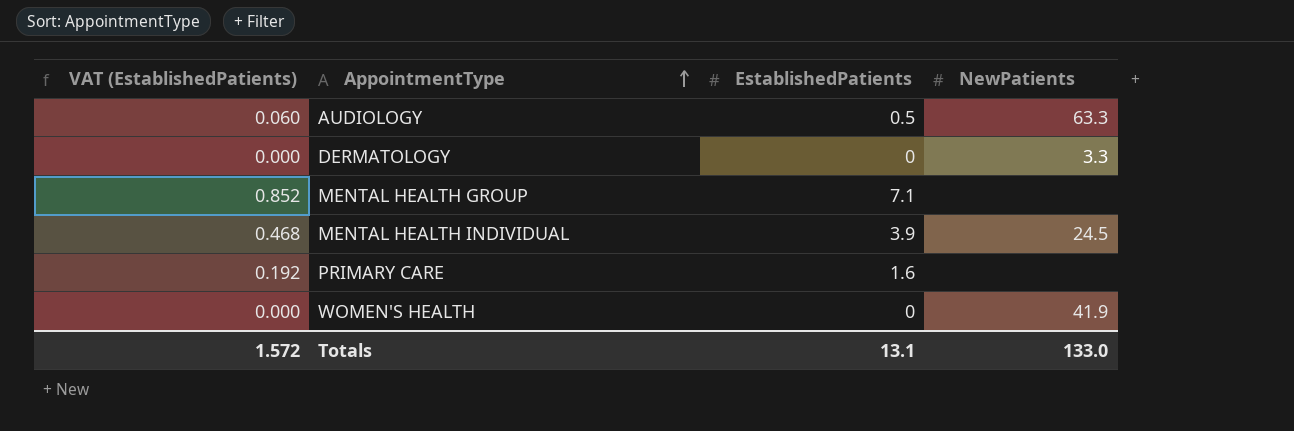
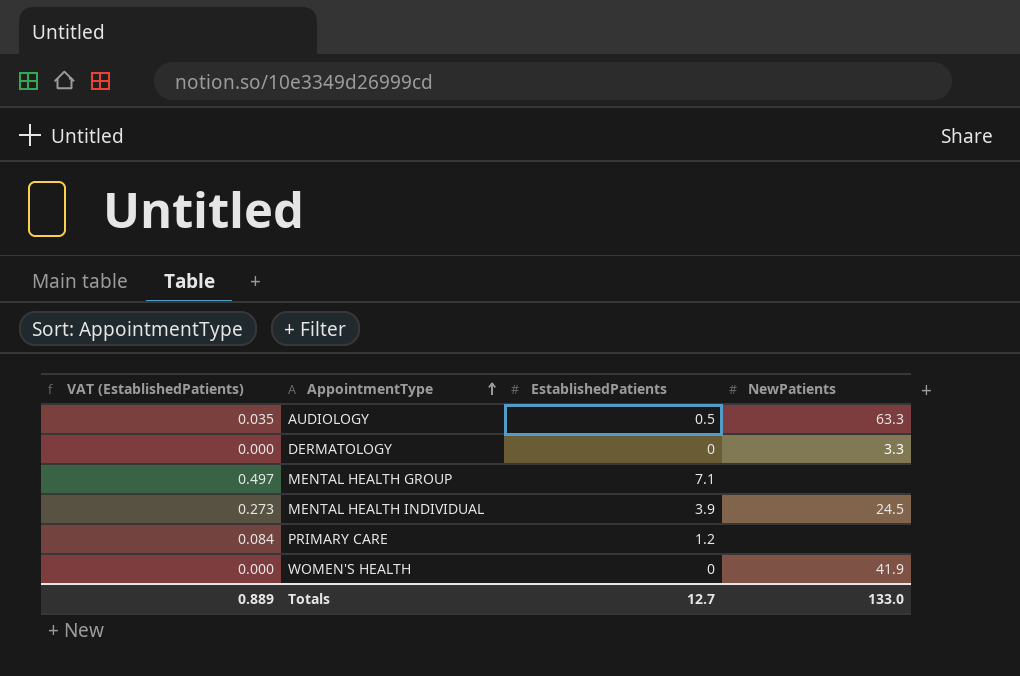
column VAT (EstablishedPatients) | formula: [EstablishedPatients] * 0.12 -> [EstablishedPatients] * 0.07
PRIMARY CARE | EstablishedPatients: 1.6 -> 1.2
Totals | VAT (EstablishedPatients): 1.572 -> 0.889
Totals | EstablishedPatients: 13.1 -> 12.7

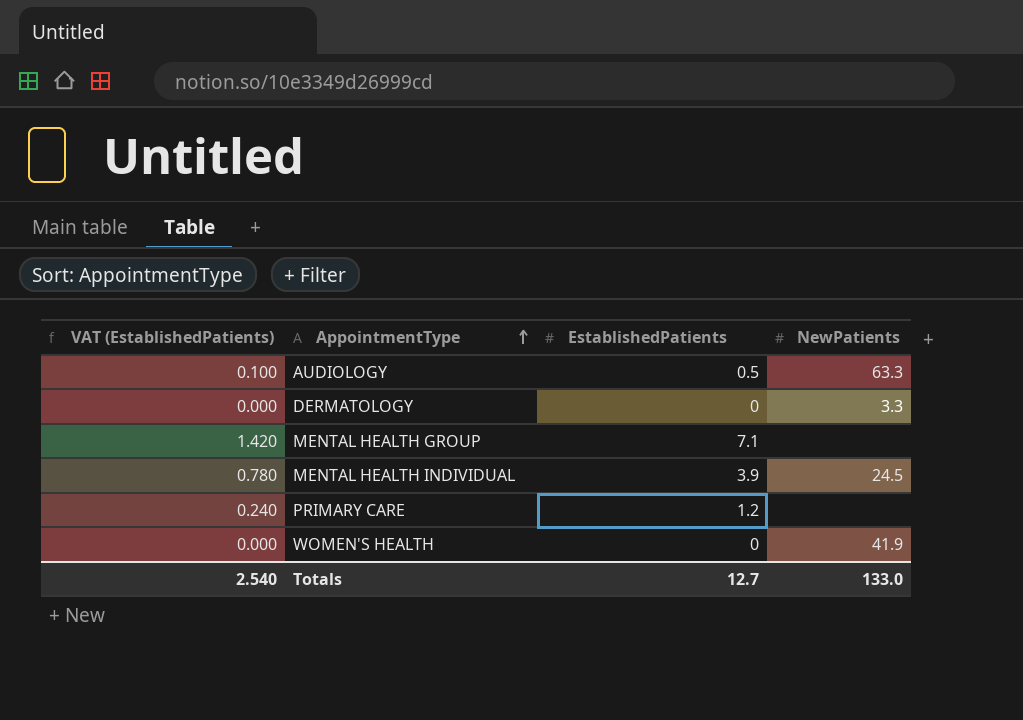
column VAT (EstablishedPatients) | formula: [EstablishedPatients] * 0.07 -> [EstablishedPatients] * 0.2
Totals | VAT (EstablishedPatients): 0.889 -> 2.540

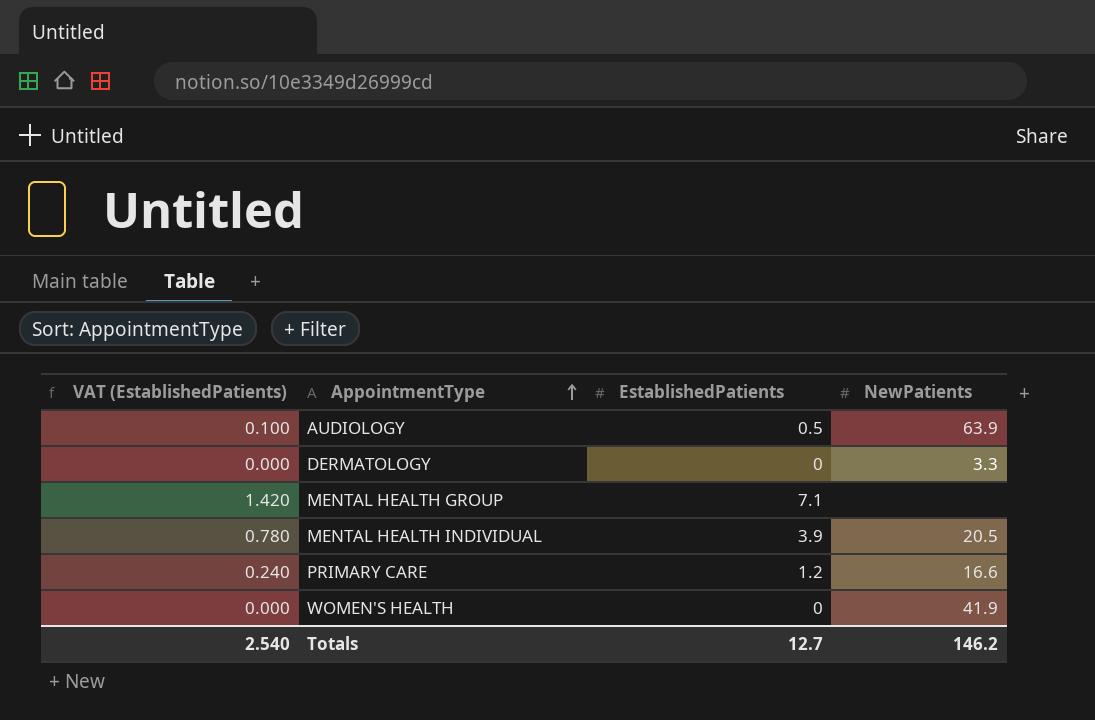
AUDIOLOGY | NewPatients: 63.3 -> 63.9
MENTAL HEALTH INDIVIDUAL | NewPatients: 24.5 -> 20.5
PRIMARY CARE | NewPatients: none -> 16.6
Totals | NewPatients: 133.0 -> 146.2

